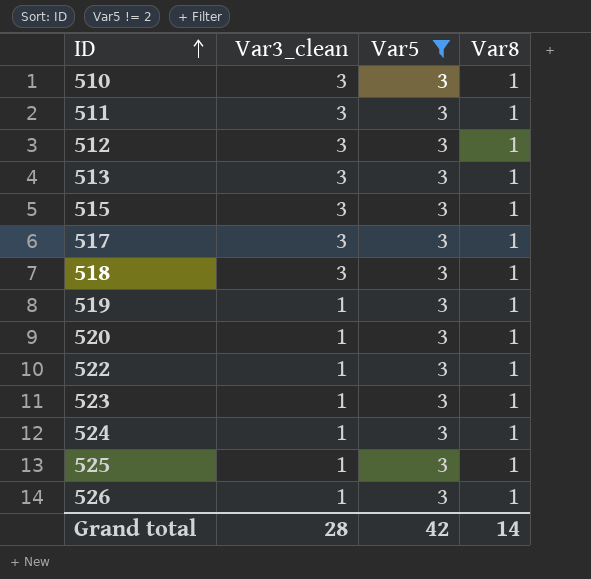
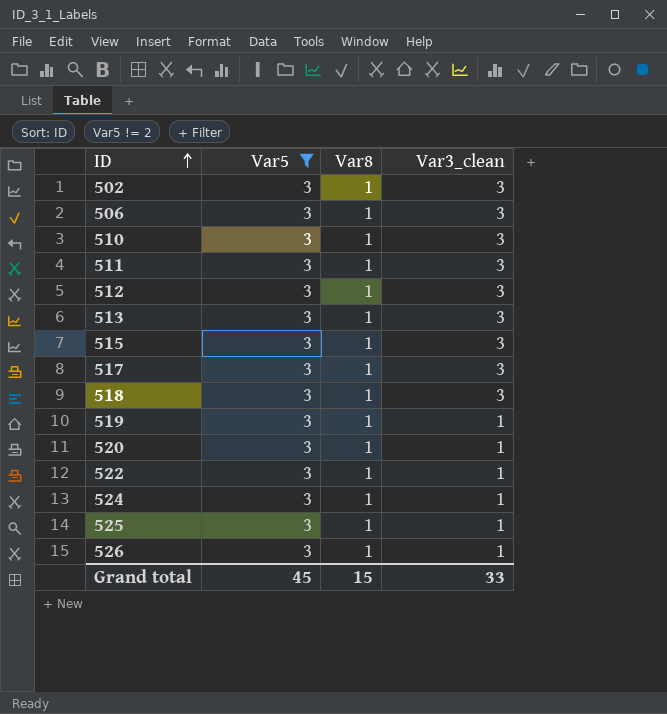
column Var3_clean | position: 2 -> 4
row 523: 1 | 3 | 1 -> none
row 502: none -> 3 | 1 | 3
row 506: none -> 3 | 1 | 3
Grand total | Var5: 42 -> 45
Grand total | Var8: 14 -> 15
Grand total | Var3_clean: 28 -> 33

